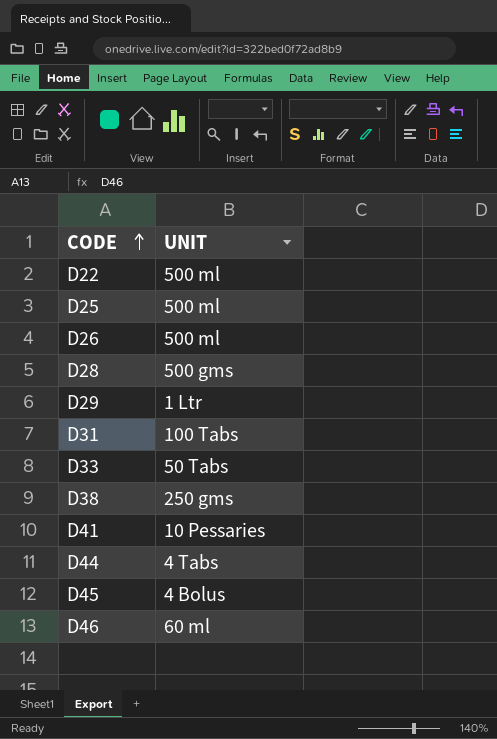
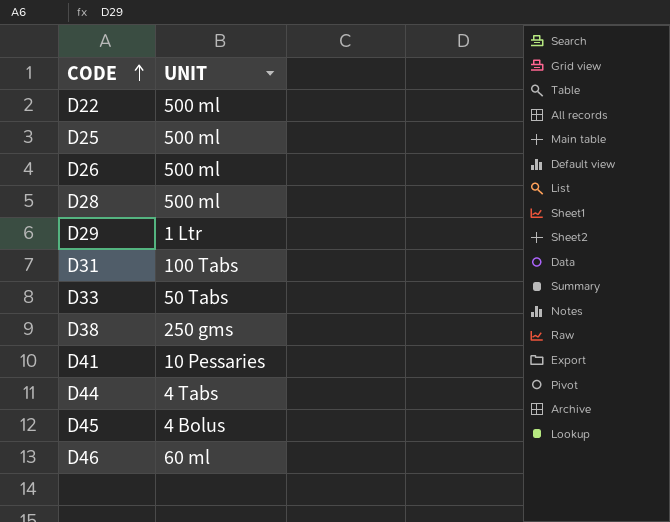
D28 | UNIT: 500 gms -> 500 ml

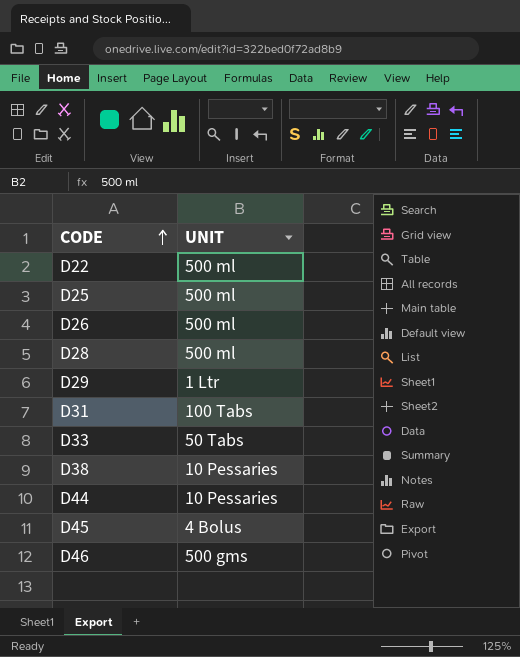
row D41: 10 Pessaries -> none
D38 | UNIT: 250 gms -> 10 Pessaries
D44 | UNIT: 4 Tabs -> 10 Pessaries
D46 | UNIT: 60 ml -> 500 gms

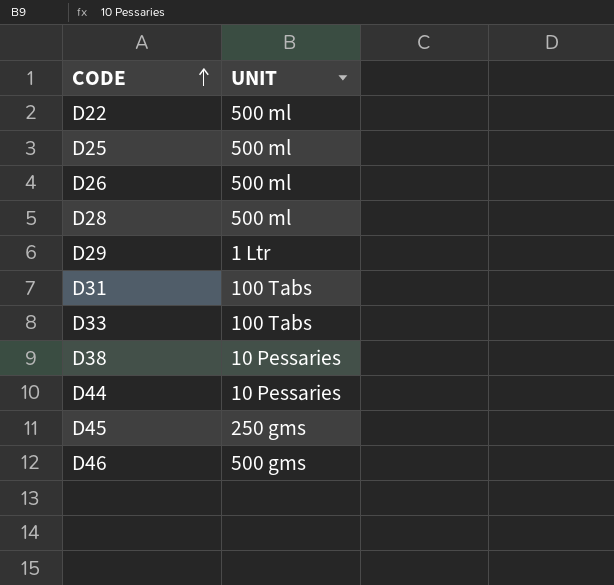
D33 | UNIT: 50 Tabs -> 100 Tabs
D45 | UNIT: 4 Bolus -> 250 gms

